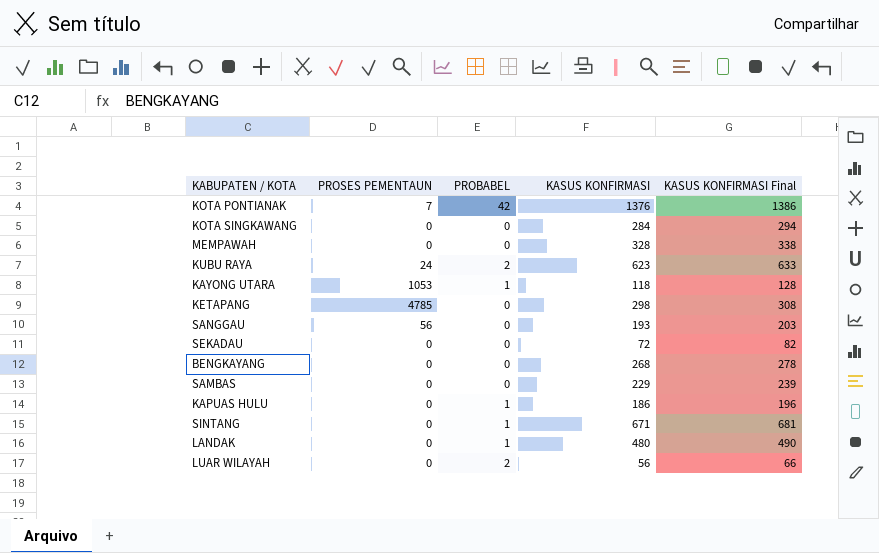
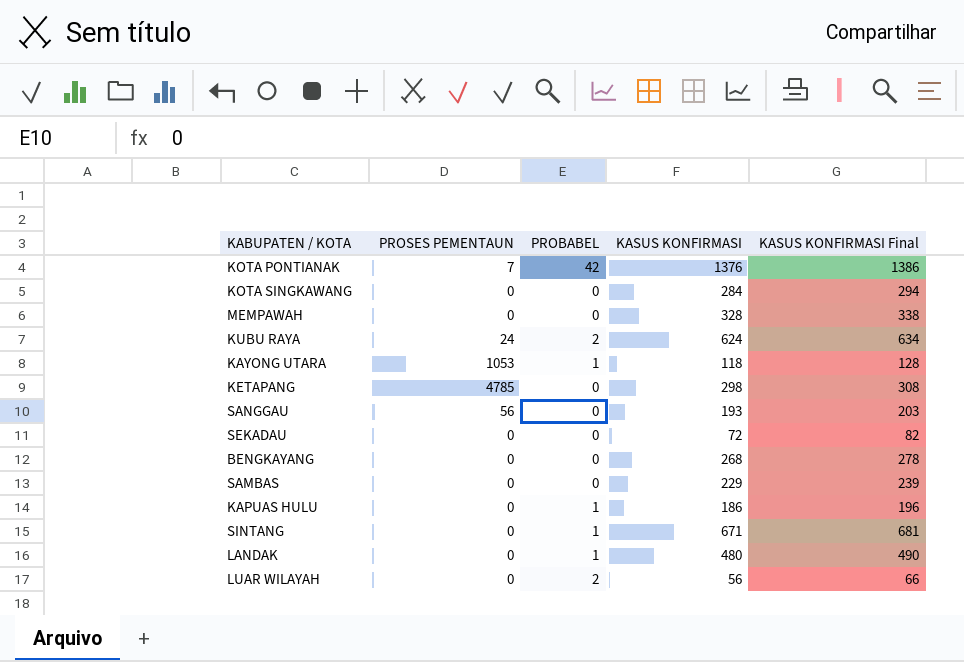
KUBU RAYA | KASUS KONFIRMASI: 623 -> 624
KUBU RAYA | KASUS KONFIRMASI Final: 633 -> 634

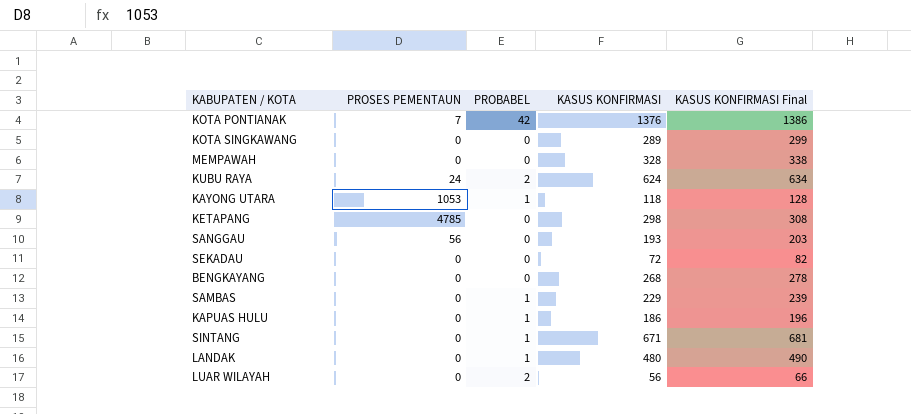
KOTA SINGKAWANG | KASUS KONFIRMASI: 284 -> 289
KOTA SINGKAWANG | KASUS KONFIRMASI Final: 294 -> 299
SAMBAS | PROBABEL: 0 -> 1

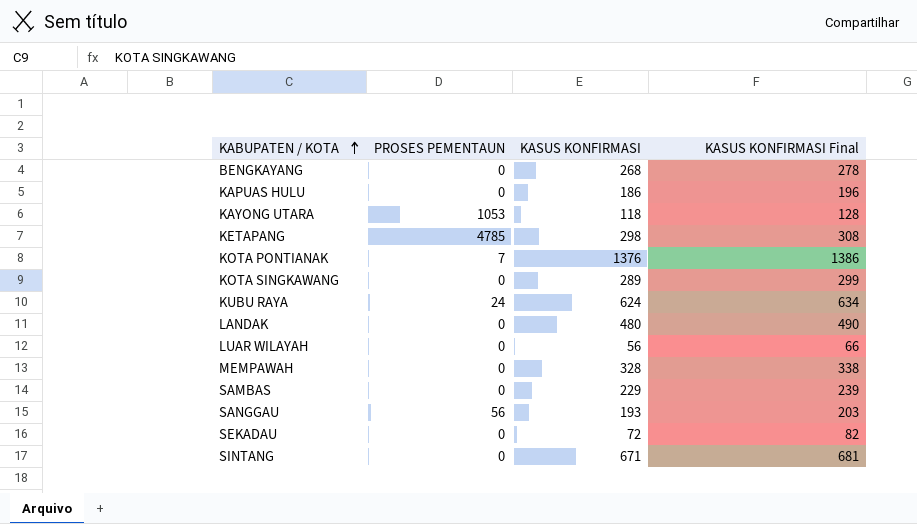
row order: none -> KABUPATEN / KOTA ascending
column PROBABEL | position: 3 -> none

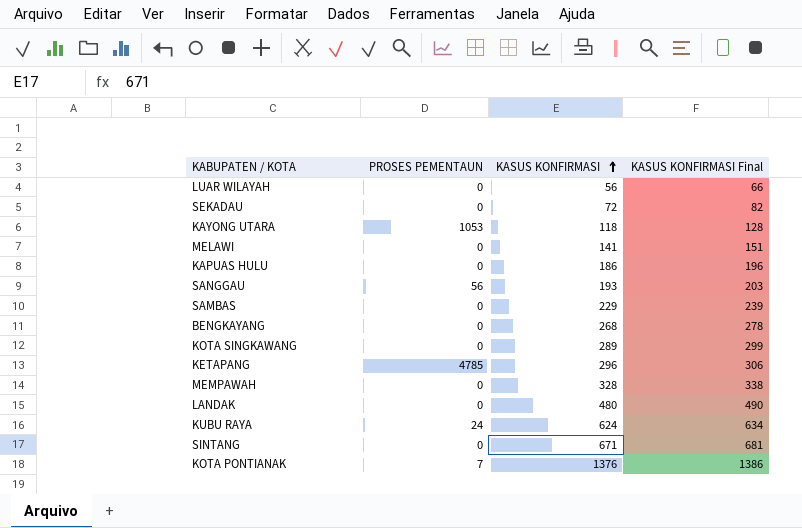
row order: KABUPATEN / KOTA ascending -> KASUS KONFIRMASI ascending
row MELAWI: none -> 0 | 141 | 151
KETAPANG | KASUS KONFIRMASI: 298 -> 296
KETAPANG | KASUS KONFIRMASI Final: 308 -> 306

